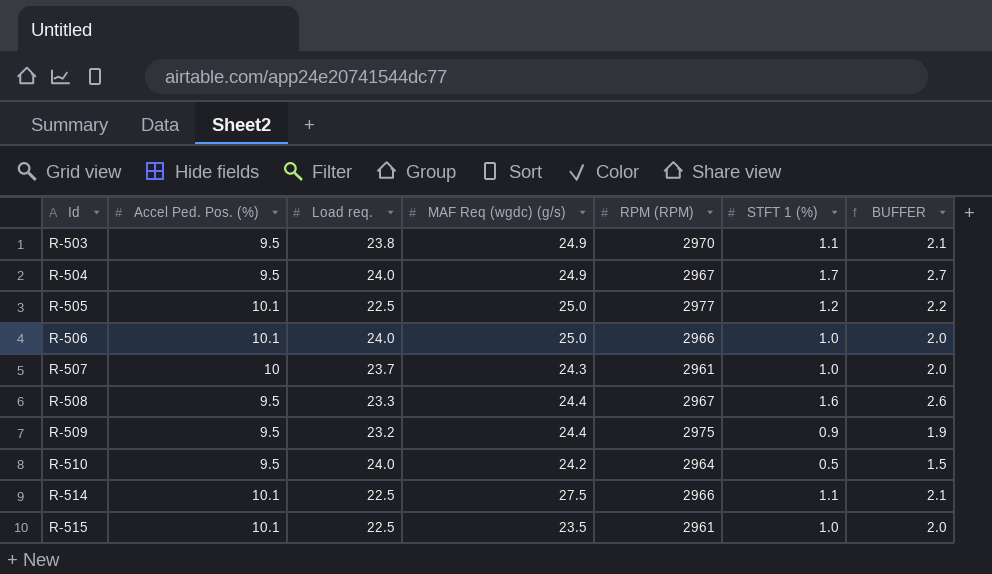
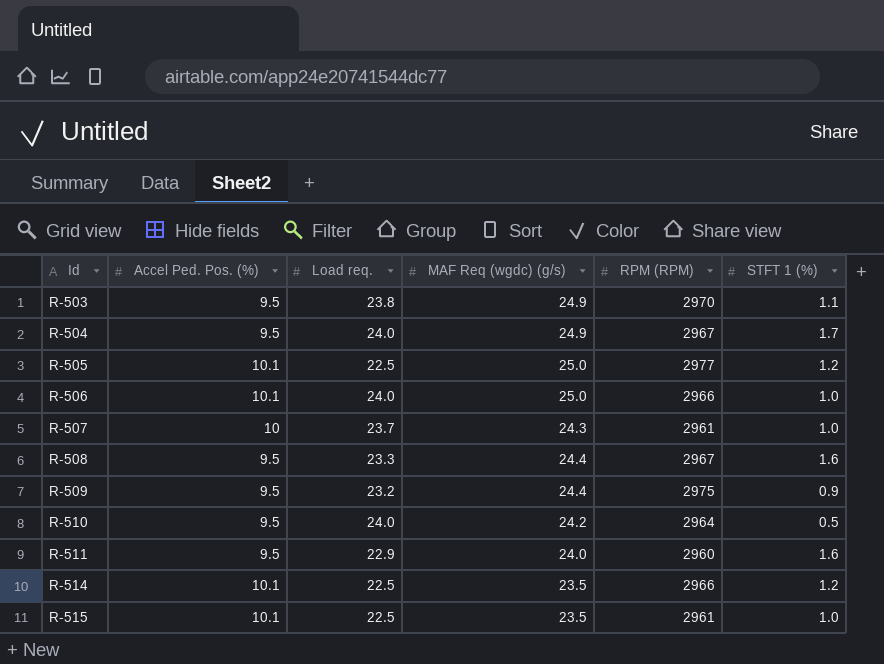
column BUFFER | formula: [STFT 1 (%)] + 1 -> none
row R-511: none -> 9.5 | 22.9 | 24.0 | 2960 | 1.6
R-514 | MAF Req (wgdc) (g/s): 27.5 -> 23.5
R-514 | STFT 1 (%): 1.1 -> 1.2

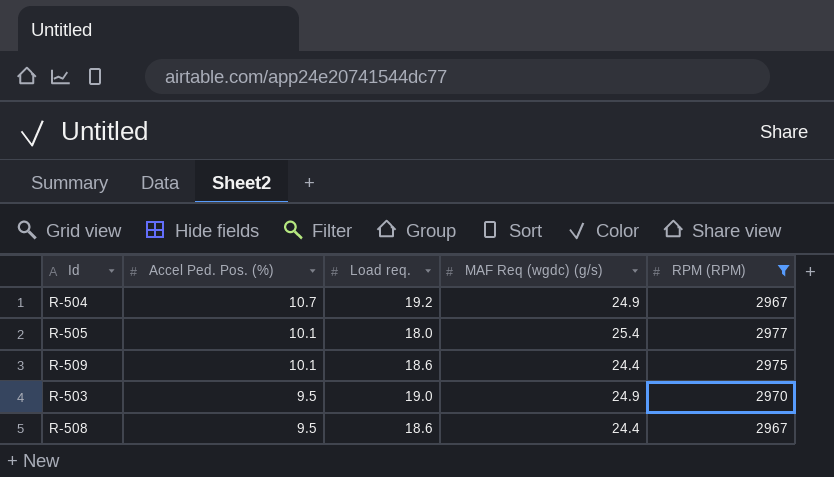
filter: none -> RPM (RPM) >= 2967
row order: Id ascending -> Accel Ped. Pos. (%) descending
column STFT 1 (%) | position: 6 -> none
R-504 | Accel Ped. Pos. (%): 9.5 -> 10.7
R-504 | Load req.: 24.0 -> 19.2
R-505 | Load req.: 22.5 -> 18.0
R-505 | MAF Req (wgdc) (g/s): 25.0 -> 25.4
R-509 | Accel Ped. Pos. (%): 9.5 -> 10.1
R-509 | Load req.: 23.2 -> 18.6
R-503 | Load req.: 23.8 -> 19.0
R-508 | Load req.: 23.3 -> 18.6

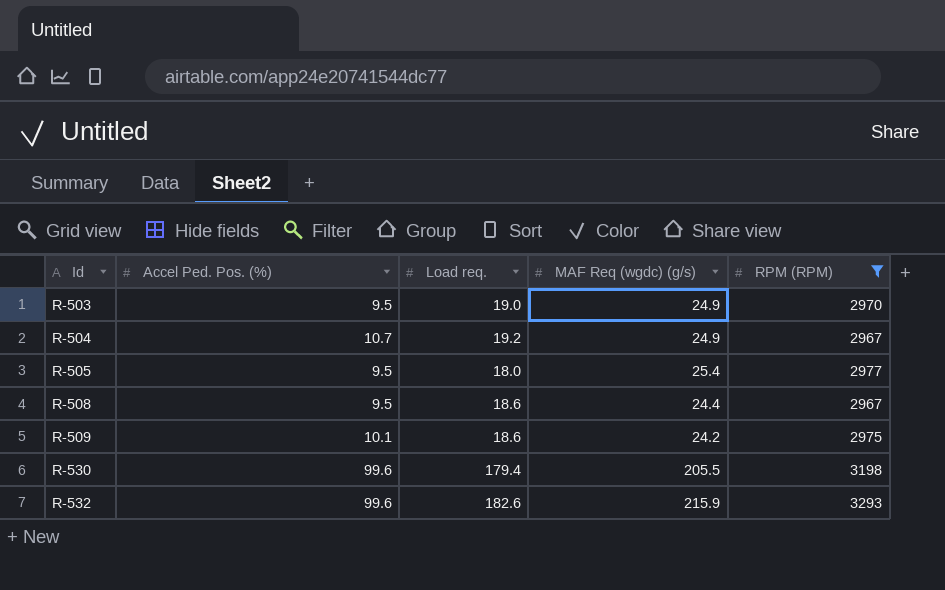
row order: Accel Ped. Pos. (%) descending -> Id ascending
R-505 | Accel Ped. Pos. (%): 10.1 -> 9.5
R-509 | MAF Req (wgdc) (g/s): 24.4 -> 24.2
row R-530: none -> 99.6 | 179.4 | 205.5 | 3198
row R-532: none -> 99.6 | 182.6 | 215.9 | 3293

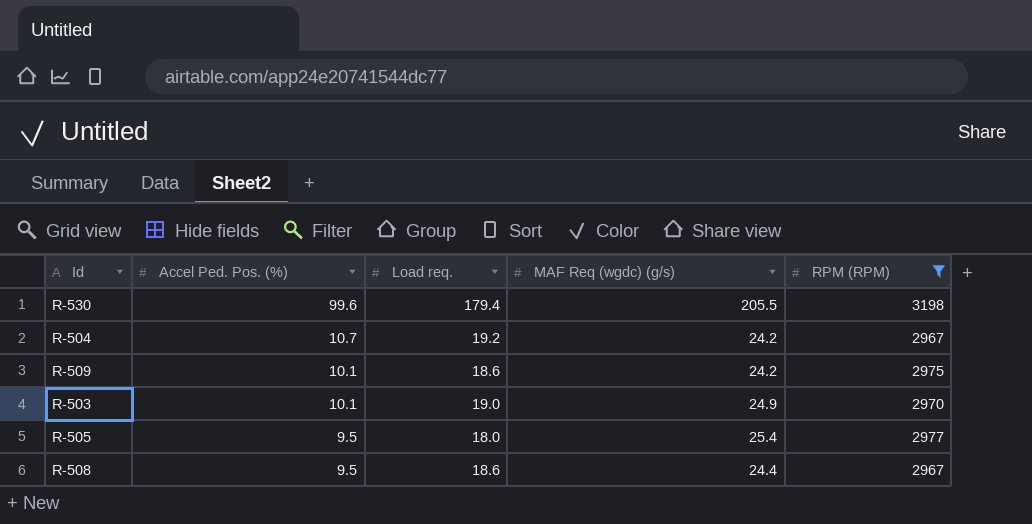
row order: Id ascending -> Accel Ped. Pos. (%) descending
row R-532: 99.6 | 182.6 | 215.9 | 3293 -> none
R-504 | MAF Req (wgdc) (g/s): 24.9 -> 24.2
R-503 | Accel Ped. Pos. (%): 9.5 -> 10.1

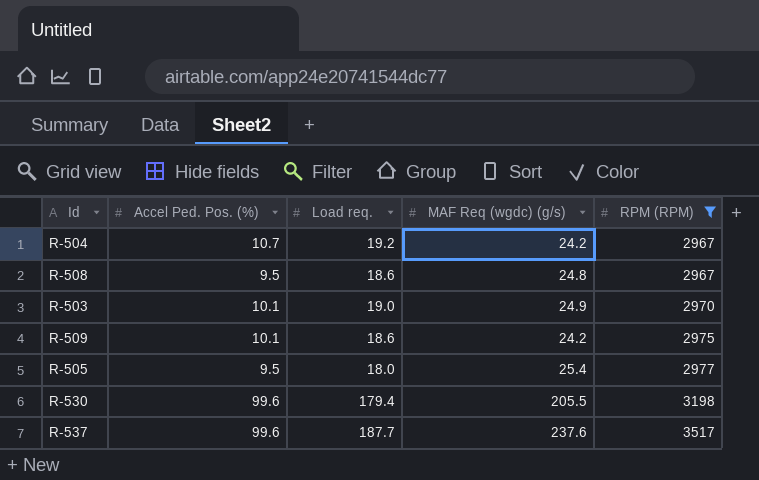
row order: Accel Ped. Pos. (%) descending -> RPM (RPM) ascending
R-508 | MAF Req (wgdc) (g/s): 24.4 -> 24.8
row R-537: none -> 99.6 | 187.7 | 237.6 | 3517

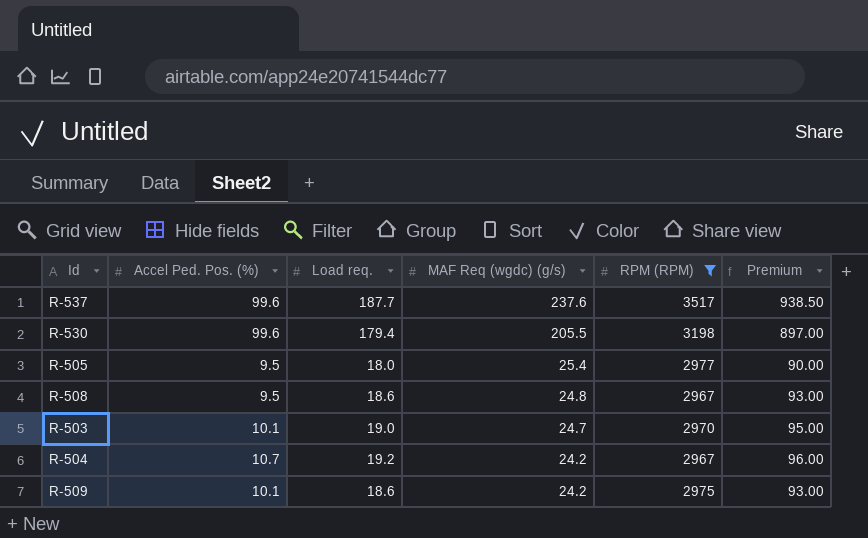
row order: RPM (RPM) ascending -> MAF Req (wgdc) (g/s) descending
column Premium | formula: none -> [Load req.] * 5
R-503 | MAF Req (wgdc) (g/s): 24.9 -> 24.7

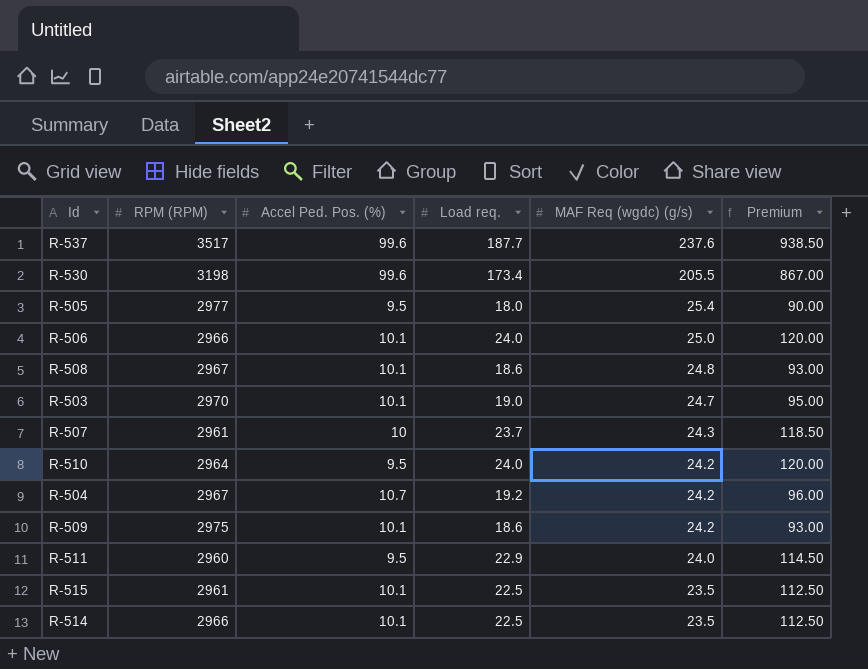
filter: RPM (RPM) >= 2967 -> none
column RPM (RPM) | position: 5 -> 2
R-530 | Load req.: 179.4 -> 173.4
R-530 | Premium: 897.00 -> 867.00
R-508 | Accel Ped. Pos. (%): 9.5 -> 10.1

